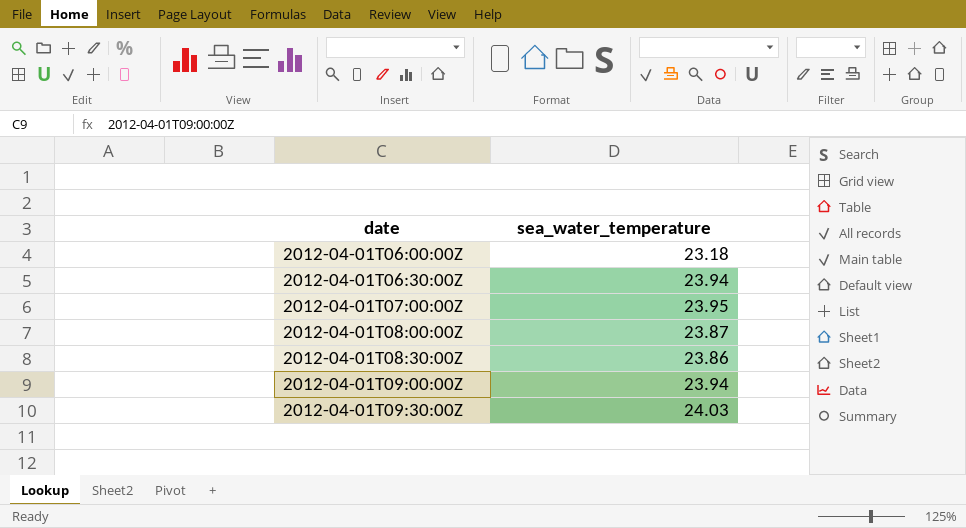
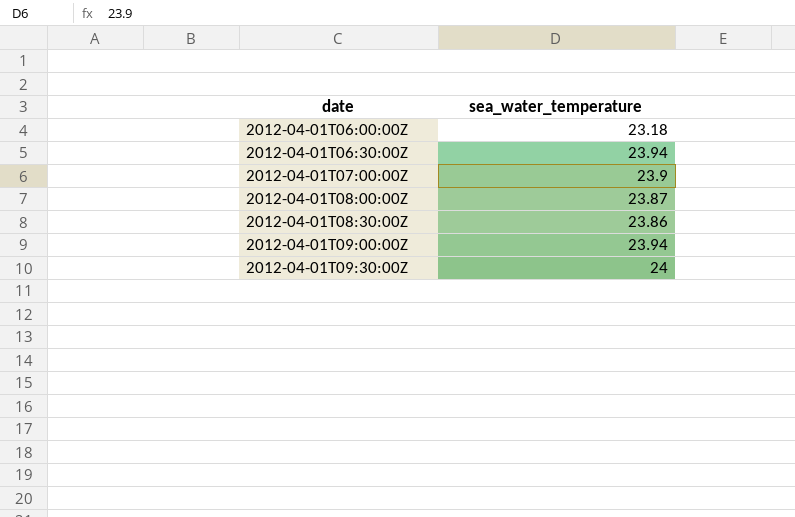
2012-04-01T07:00:00Z | sea_water_temperature: 23.95 -> 23.9
2012-04-01T09:30:00Z | sea_water_temperature: 24.03 -> 24

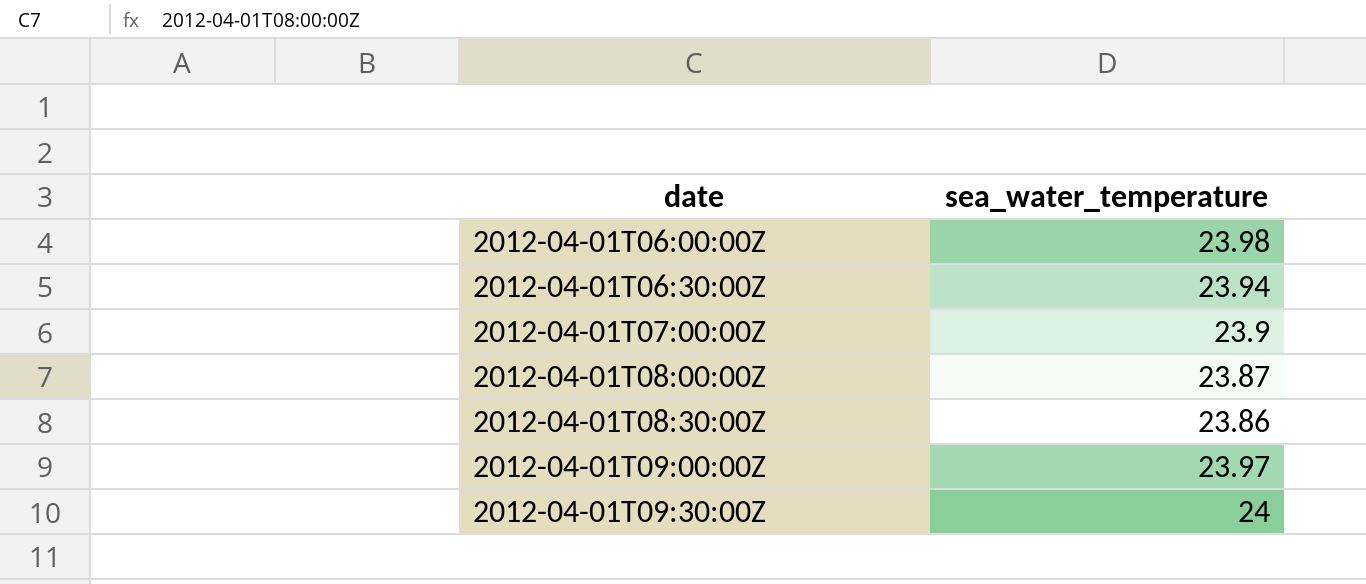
2012-04-01T06:00:00Z | sea_water_temperature: 23.18 -> 23.98
2012-04-01T09:00:00Z | sea_water_temperature: 23.94 -> 23.97

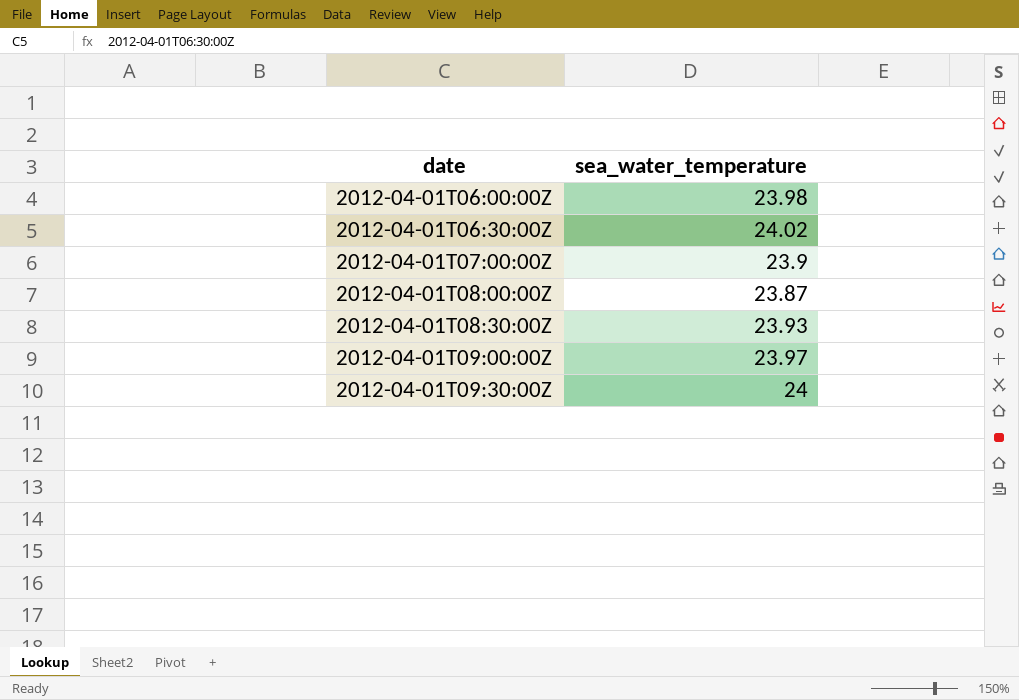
2012-04-01T06:30:00Z | sea_water_temperature: 23.94 -> 24.02
2012-04-01T08:30:00Z | sea_water_temperature: 23.86 -> 23.93

